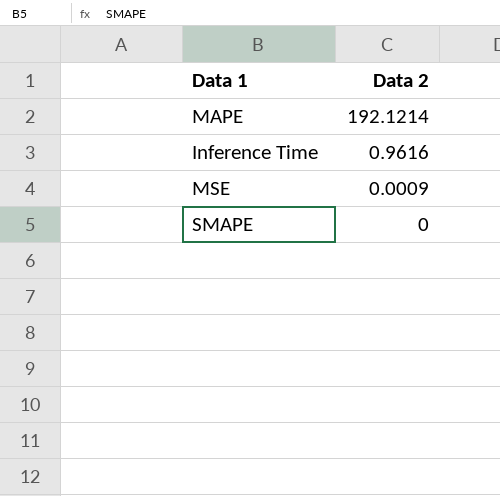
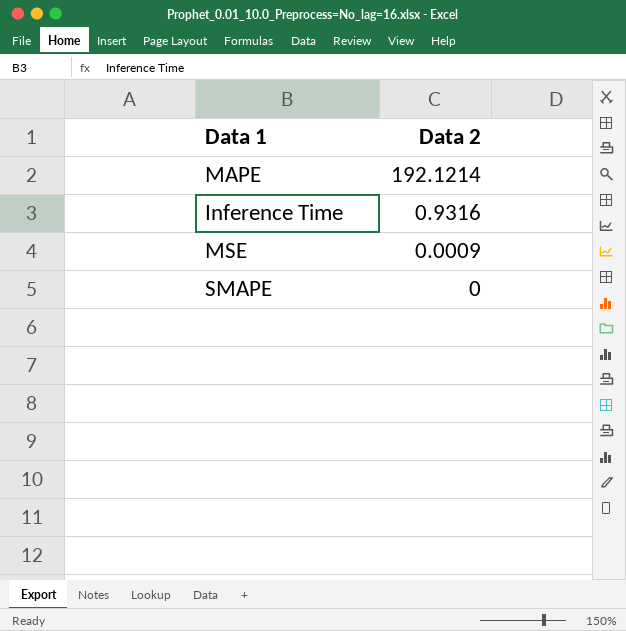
Inference Time | Data 2: 0.9616 -> 0.9316

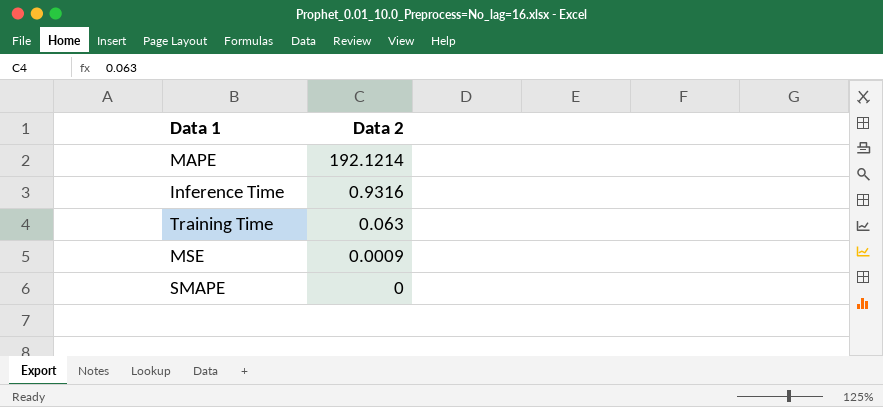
row Training Time: none -> 0.063

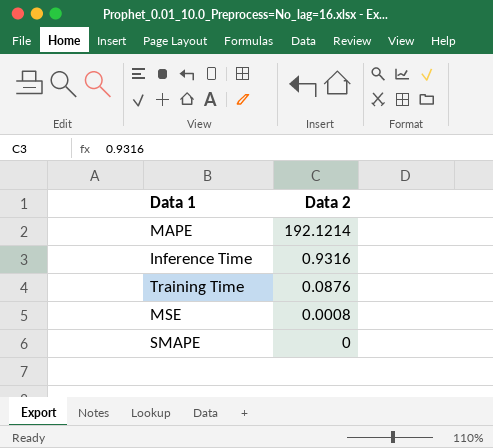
Training Time | Data 2: 0.063 -> 0.0876
MSE | Data 2: 0.0009 -> 0.0008

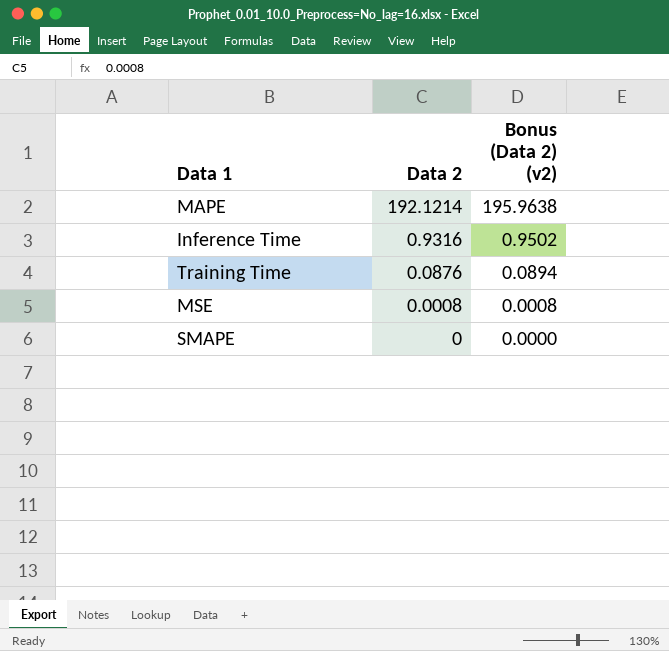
column Bonus (Data 2) (v2) | formula: none -> [Data 2] * 1.02

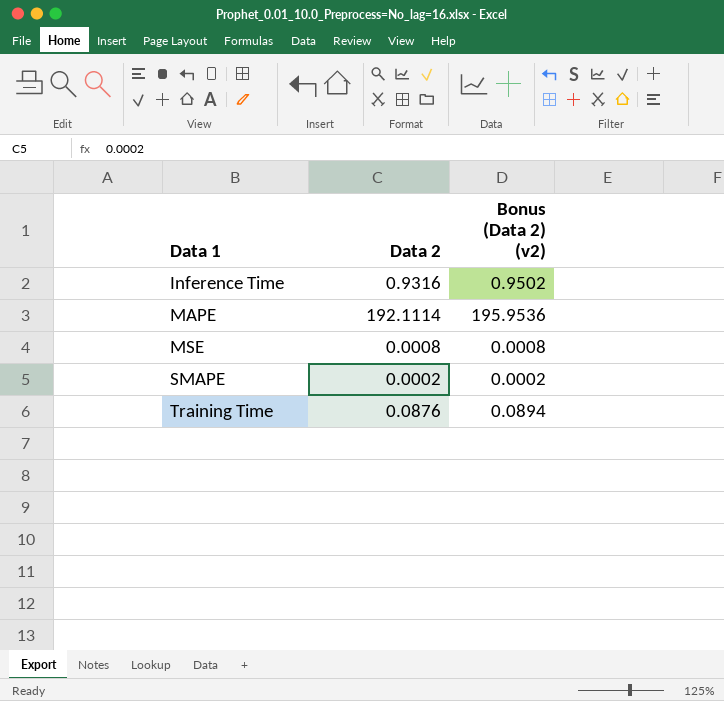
row order: Data 2 descending -> Data 1 ascending
MAPE | Data 2: 192.1214 -> 192.1114
MAPE | Bonus (Data 2) (v2): 195.9638 -> 195.9536
SMAPE | Data 2: 0 -> 0.0002
SMAPE | Bonus (Data 2) (v2): 0.0000 -> 0.0002

